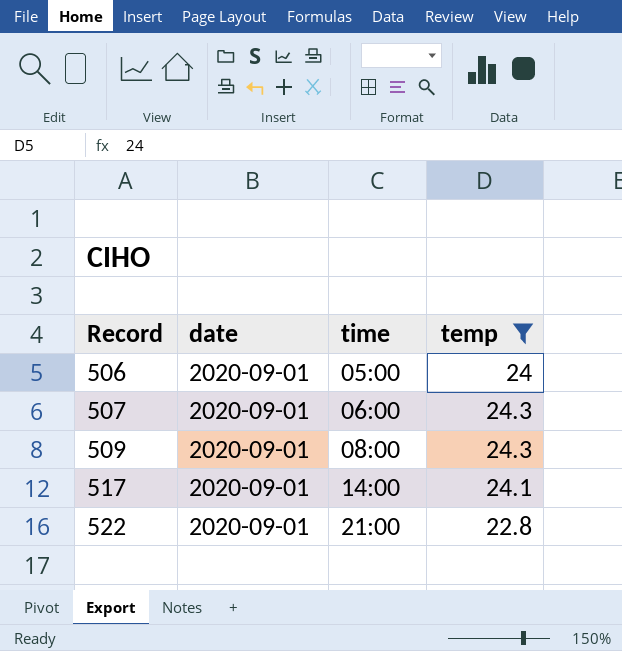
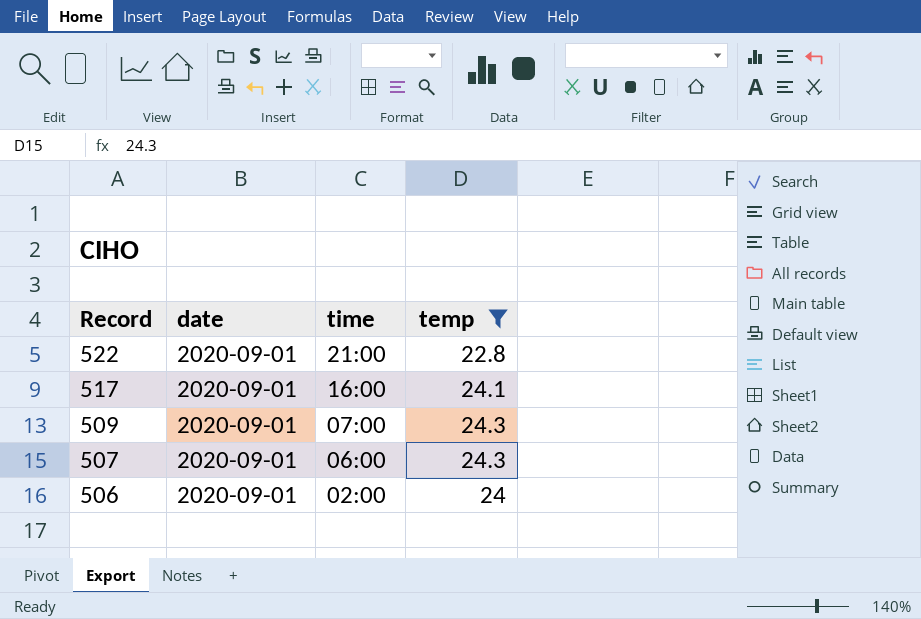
row order: Record ascending -> Record descending
517 | time: 14:00 -> 16:00
509 | time: 08:00 -> 07:00
506 | time: 05:00 -> 02:00

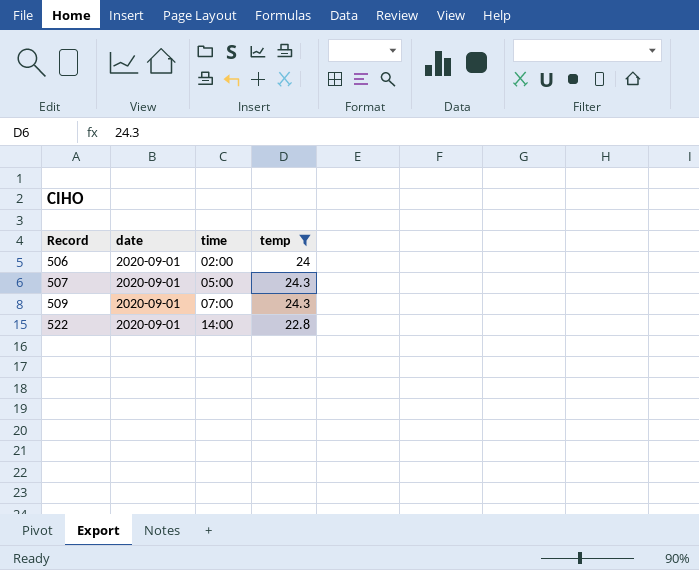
row order: Record descending -> Record ascending
row 517: 2020-09-01 | 16:00 | 24.1 -> none
507 | time: 06:00 -> 05:00
522 | time: 21:00 -> 14:00

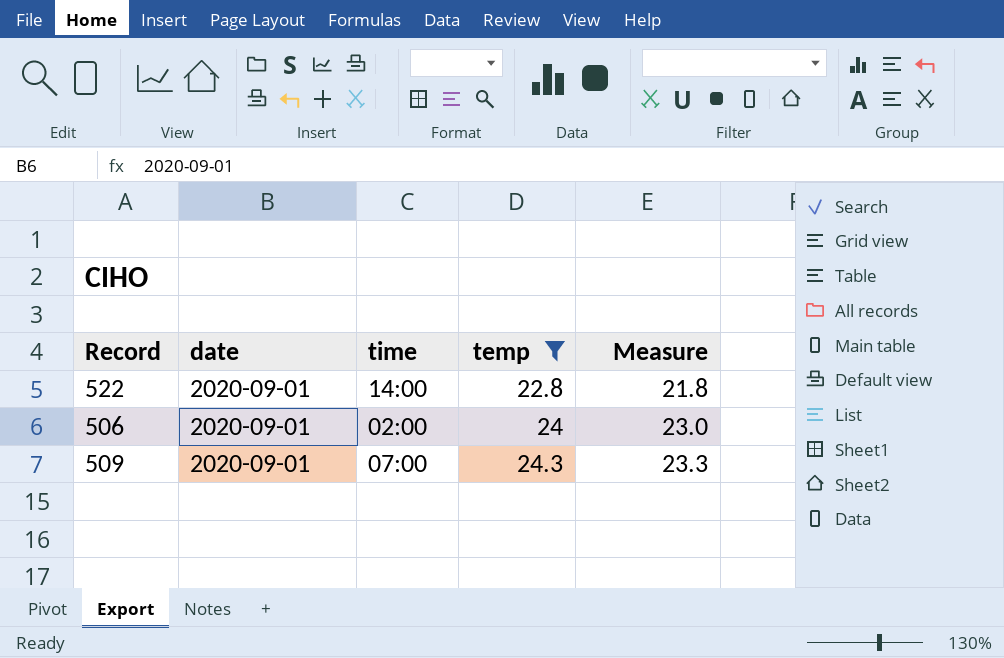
row order: Record ascending -> temp ascending
column Measure | formula: none -> [temp] - 1
row 507: 2020-09-01 | 05:00 | 24.3 -> none

